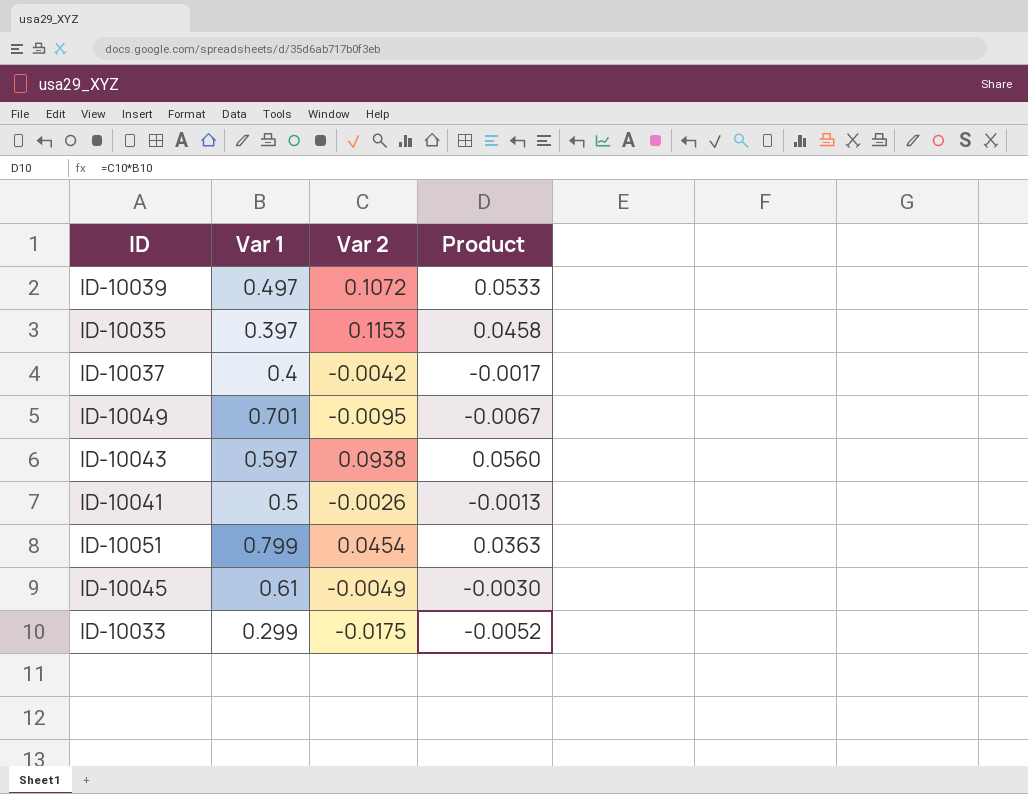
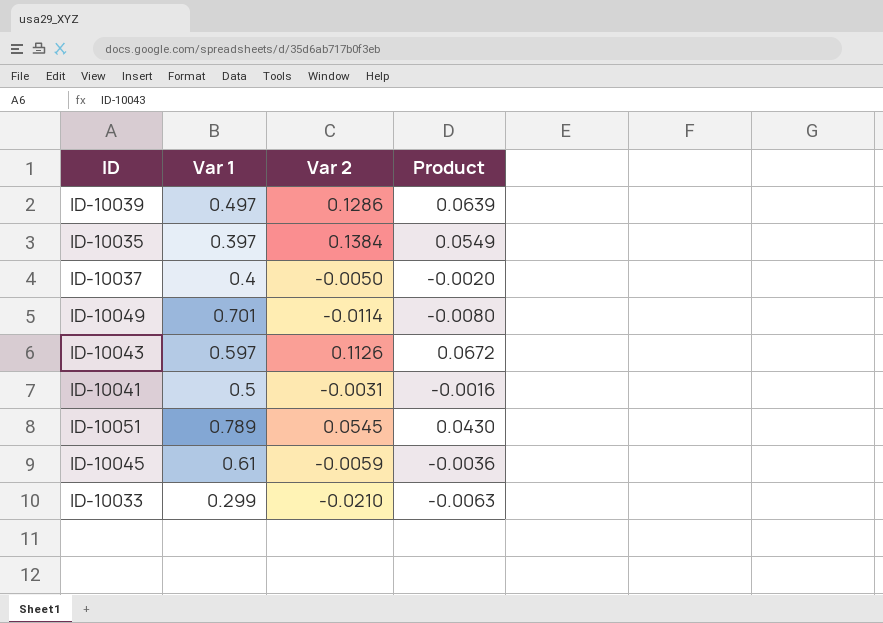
ID-10039 | Var 2: 0.1072 -> 0.1286
ID-10039 | Product: 0.0533 -> 0.0639
ID-10035 | Var 2: 0.1153 -> 0.1384
ID-10035 | Product: 0.0458 -> 0.0549
ID-10037 | Var 2: -0.0042 -> -0.0050
ID-10037 | Product: -0.0017 -> -0.0020
ID-10049 | Var 2: -0.0095 -> -0.0114
ID-10049 | Product: -0.0067 -> -0.0080
ID-10043 | Var 2: 0.0938 -> 0.1126
ID-10043 | Product: 0.0560 -> 0.0672
ID-10041 | Var 2: -0.0026 -> -0.0031
ID-10041 | Product: -0.0013 -> -0.0016
ID-10051 | Var 1: 0.799 -> 0.789
ID-10051 | Var 2: 0.0454 -> 0.0545
ID-10051 | Product: 0.0363 -> 0.0430
ID-10045 | Var 2: -0.0049 -> -0.0059
ID-10045 | Product: -0.0030 -> -0.0036
ID-10033 | Var 2: -0.0175 -> -0.0210
ID-10033 | Product: -0.0052 -> -0.0063

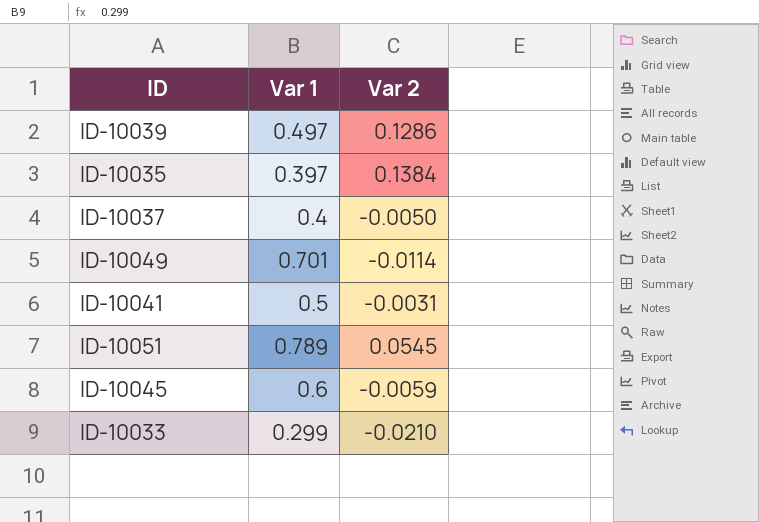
column Product | formula: [Var 1] * [Var 2] -> none
row ID-10043: 0.597 | 0.1126 | 0.0672 -> none
ID-10045 | Var 1: 0.61 -> 0.6

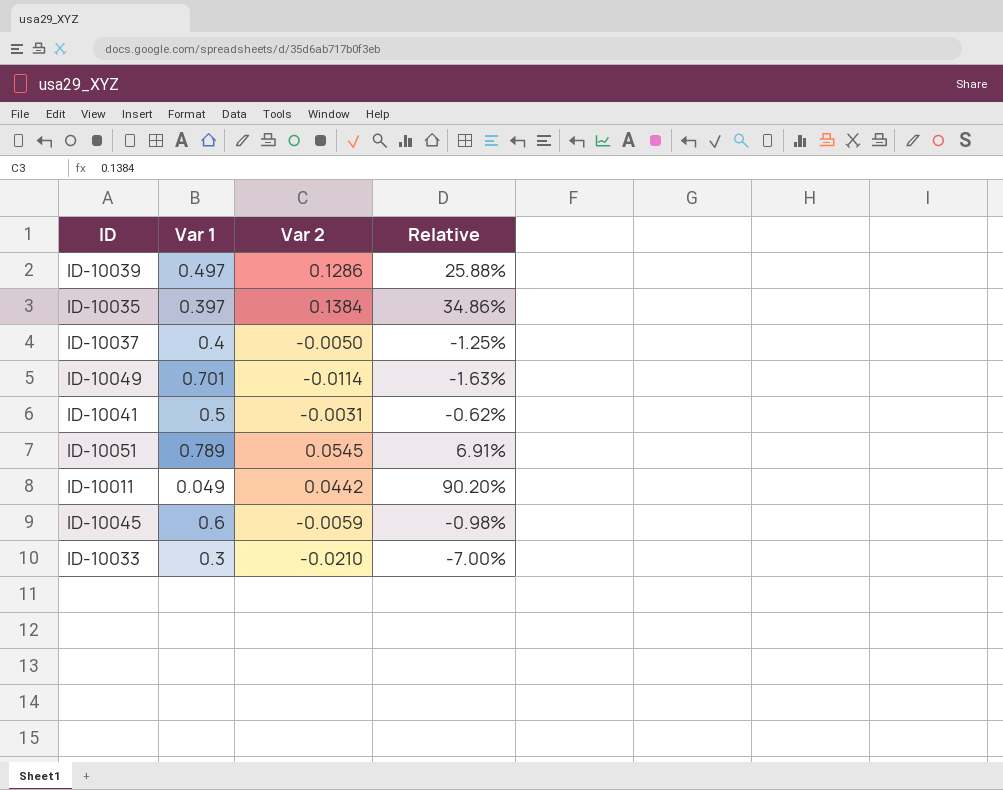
column Relative | formula: none -> [Var 2] / [Var 1]
row ID-10011: none -> 0.049 | 0.0442 | 90.20%
ID-10033 | Var 1: 0.299 -> 0.3

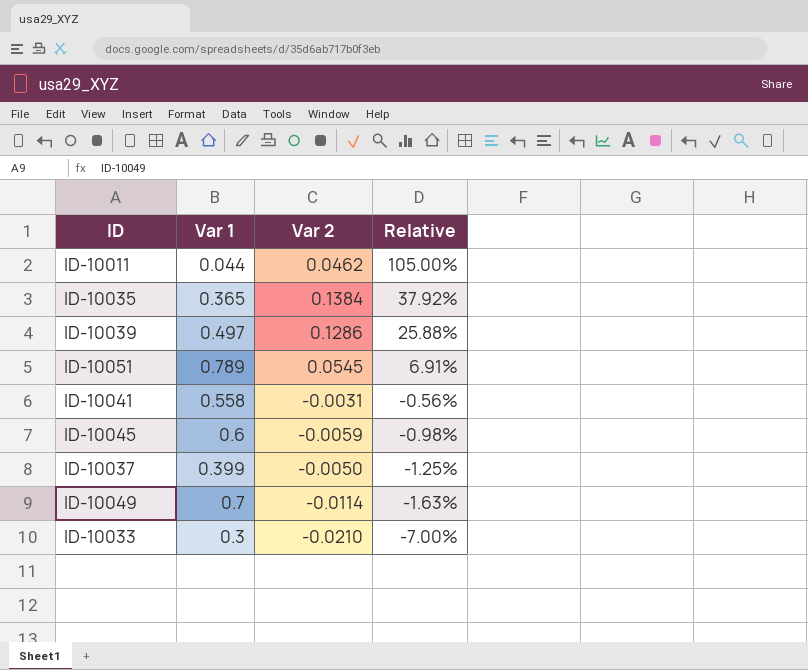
row order: none -> Relative descending
ID-10011 | Var 1: 0.049 -> 0.044
ID-10011 | Var 2: 0.0442 -> 0.0462
ID-10011 | Relative: 90.20% -> 105.00%
ID-10035 | Var 1: 0.397 -> 0.365
ID-10035 | Relative: 34.86% -> 37.92%
ID-10041 | Var 1: 0.5 -> 0.558
ID-10041 | Relative: -0.62% -> -0.56%
ID-10037 | Var 1: 0.4 -> 0.399
ID-10049 | Var 1: 0.701 -> 0.7

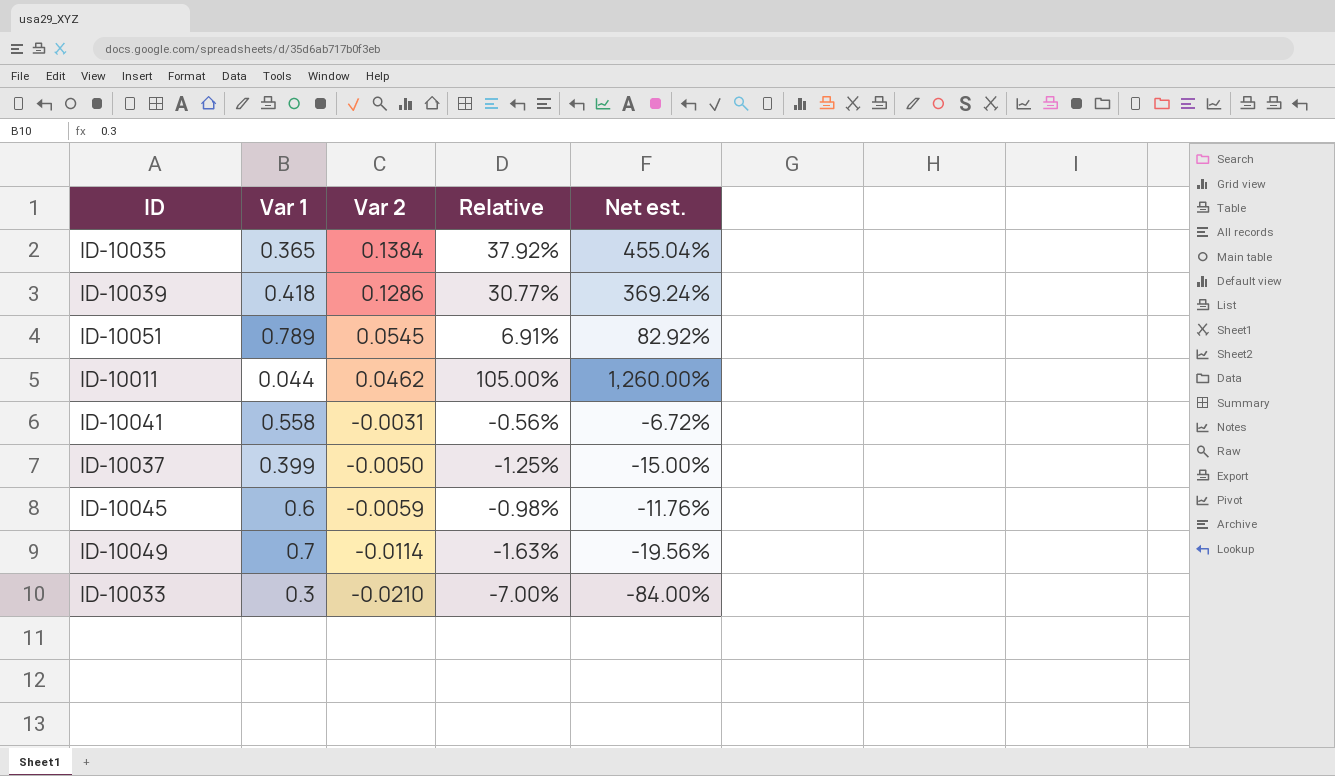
row order: Relative descending -> Var 2 descending
column Net est. | formula: none -> [Relative] * 12
ID-10039 | Var 1: 0.497 -> 0.418
ID-10039 | Relative: 25.88% -> 30.77%

